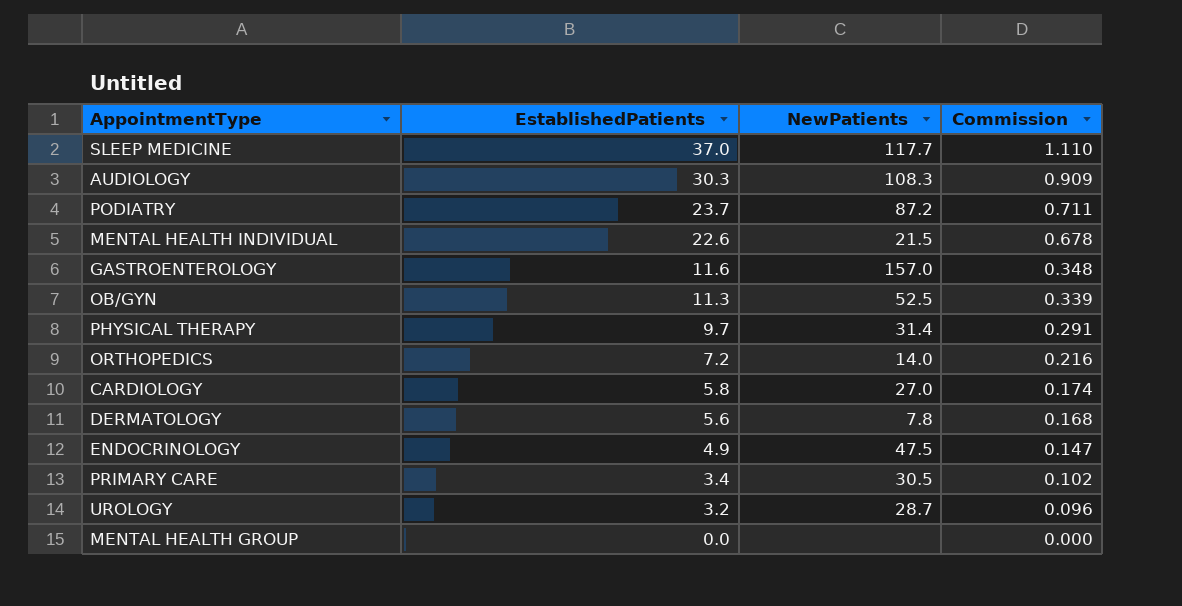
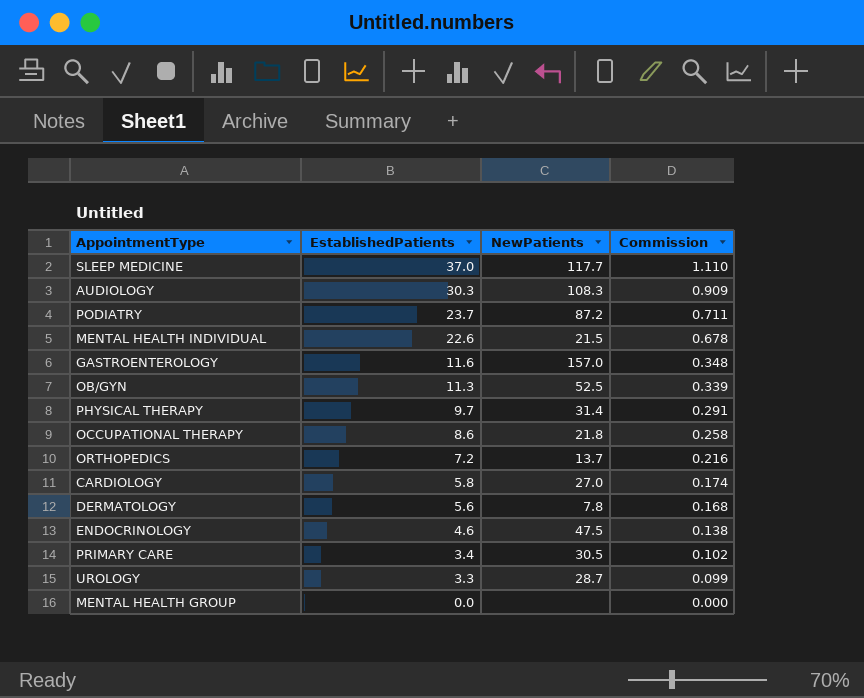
row OCCUPATIONAL THERAPY: none -> 8.6 | 21.8 | 0.258
ORTHOPEDICS | NewPatients: 14.0 -> 13.7
ENDOCRINOLOGY | EstablishedPatients: 4.9 -> 4.6
ENDOCRINOLOGY | Commission: 0.147 -> 0.138
UROLOGY | EstablishedPatients: 3.2 -> 3.3
UROLOGY | Commission: 0.096 -> 0.099

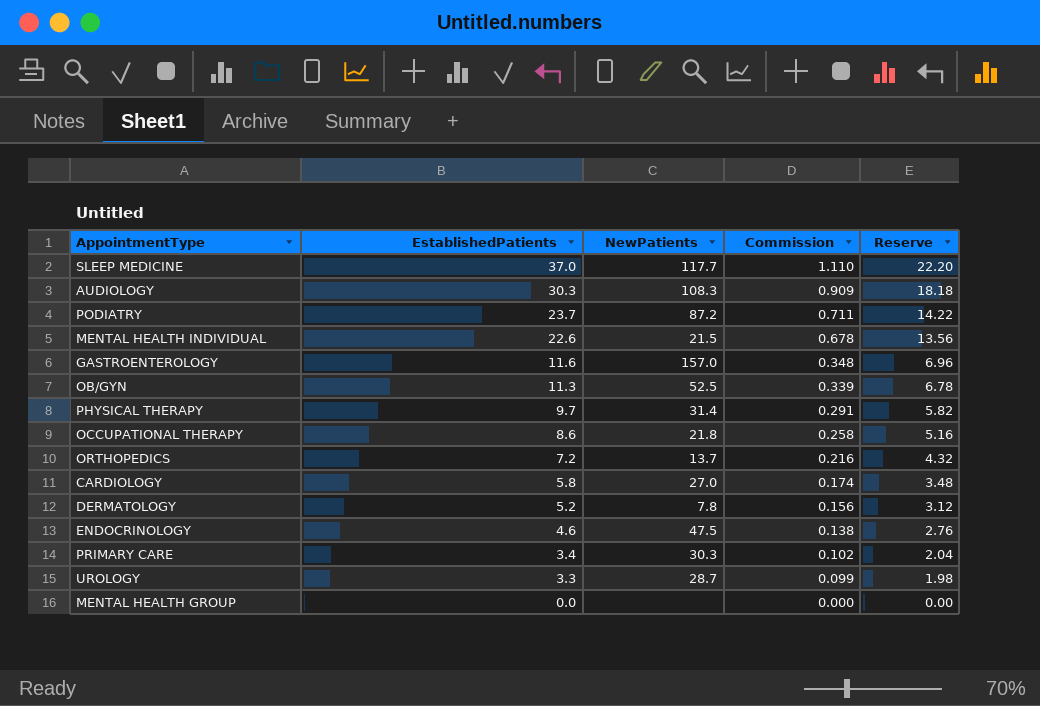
column Reserve | formula: none -> [EstablishedPatients] * 0.6
DERMATOLOGY | EstablishedPatients: 5.6 -> 5.2
DERMATOLOGY | Commission: 0.168 -> 0.156
PRIMARY CARE | NewPatients: 30.5 -> 30.3

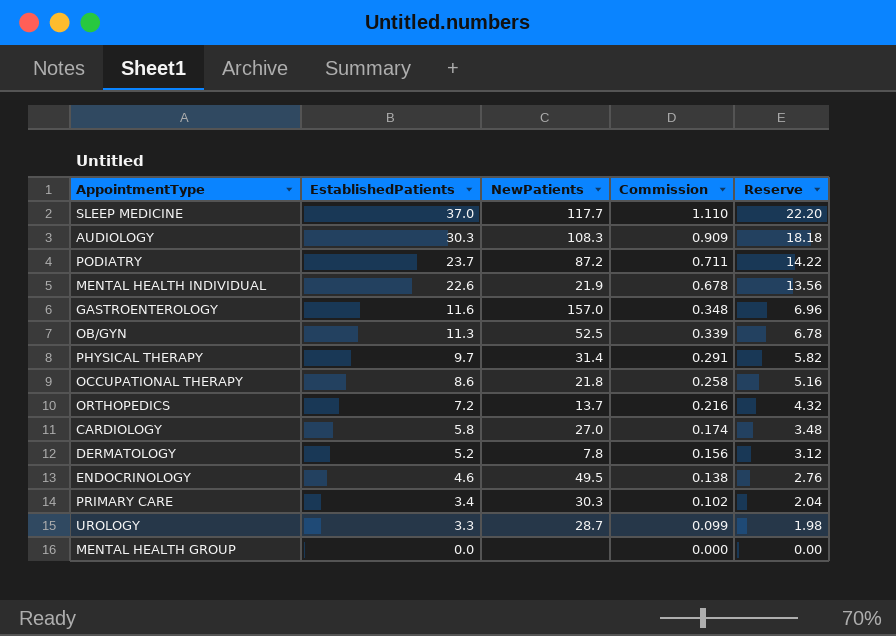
MENTAL HEALTH INDIVIDUAL | NewPatients: 21.5 -> 21.9
ENDOCRINOLOGY | NewPatients: 47.5 -> 49.5

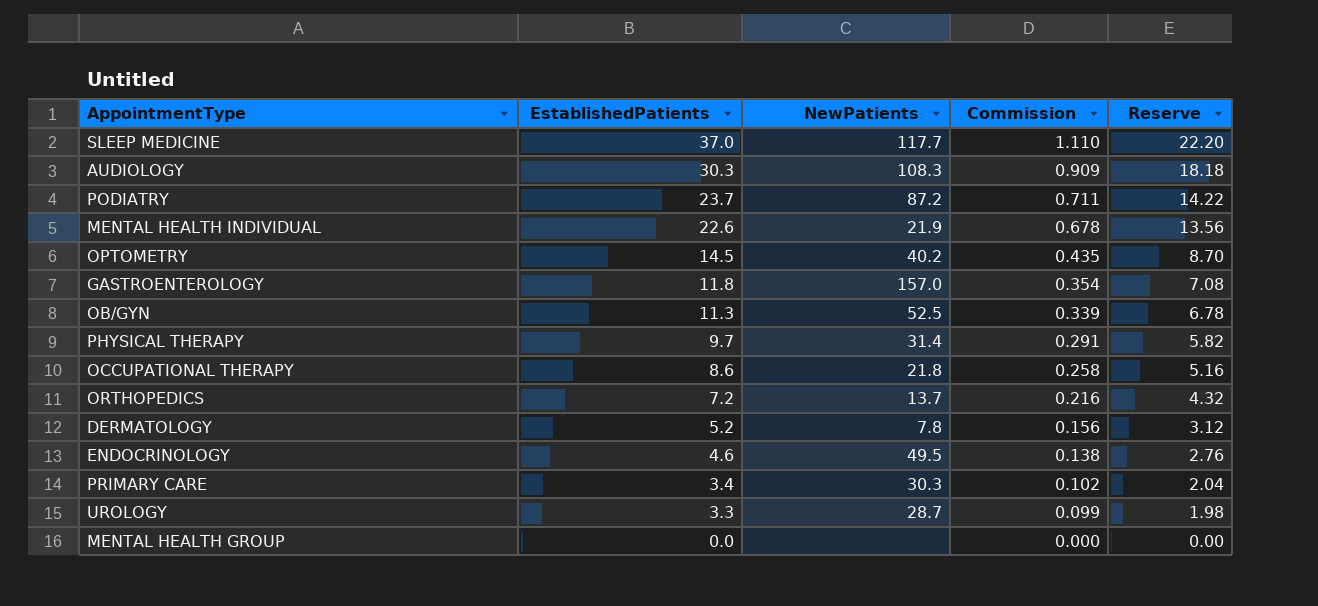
row CARDIOLOGY: 5.8 | 27.0 | 0.174 | 3.48 -> none
row OPTOMETRY: none -> 14.5 | 40.2 | 0.435 | 8.70
GASTROENTEROLOGY | EstablishedPatients: 11.6 -> 11.8
GASTROENTEROLOGY | Commission: 0.348 -> 0.354
GASTROENTEROLOGY | Reserve: 6.96 -> 7.08

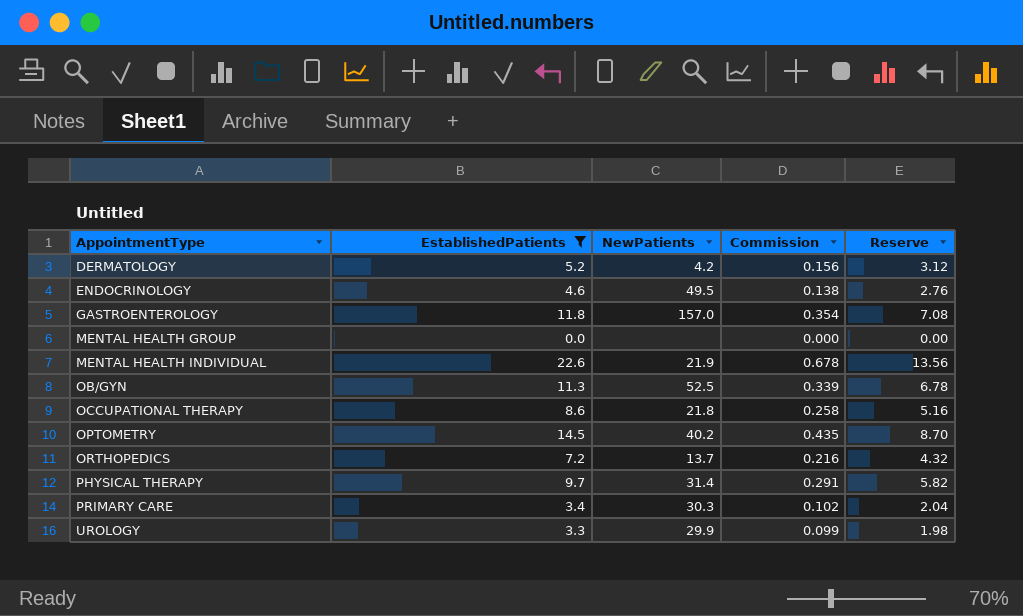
filter: none -> EstablishedPatients <= 22.6
row order: EstablishedPatients descending -> AppointmentType ascending
DERMATOLOGY | NewPatients: 7.8 -> 4.2
UROLOGY | NewPatients: 28.7 -> 29.9

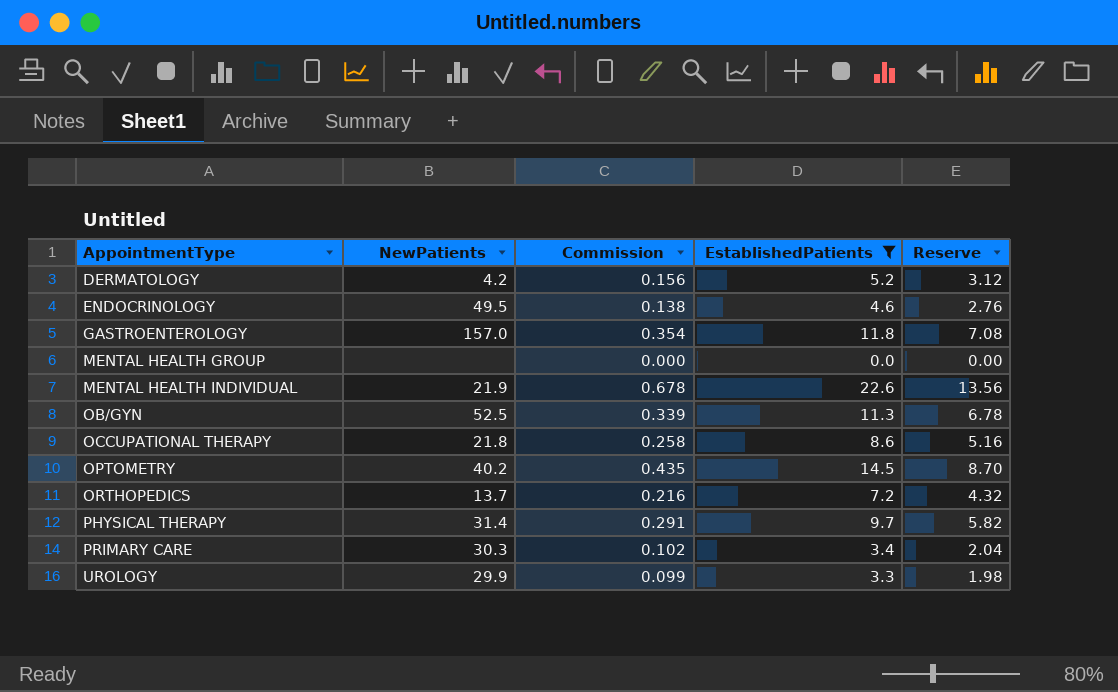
column EstablishedPatients | position: 2 -> 4

